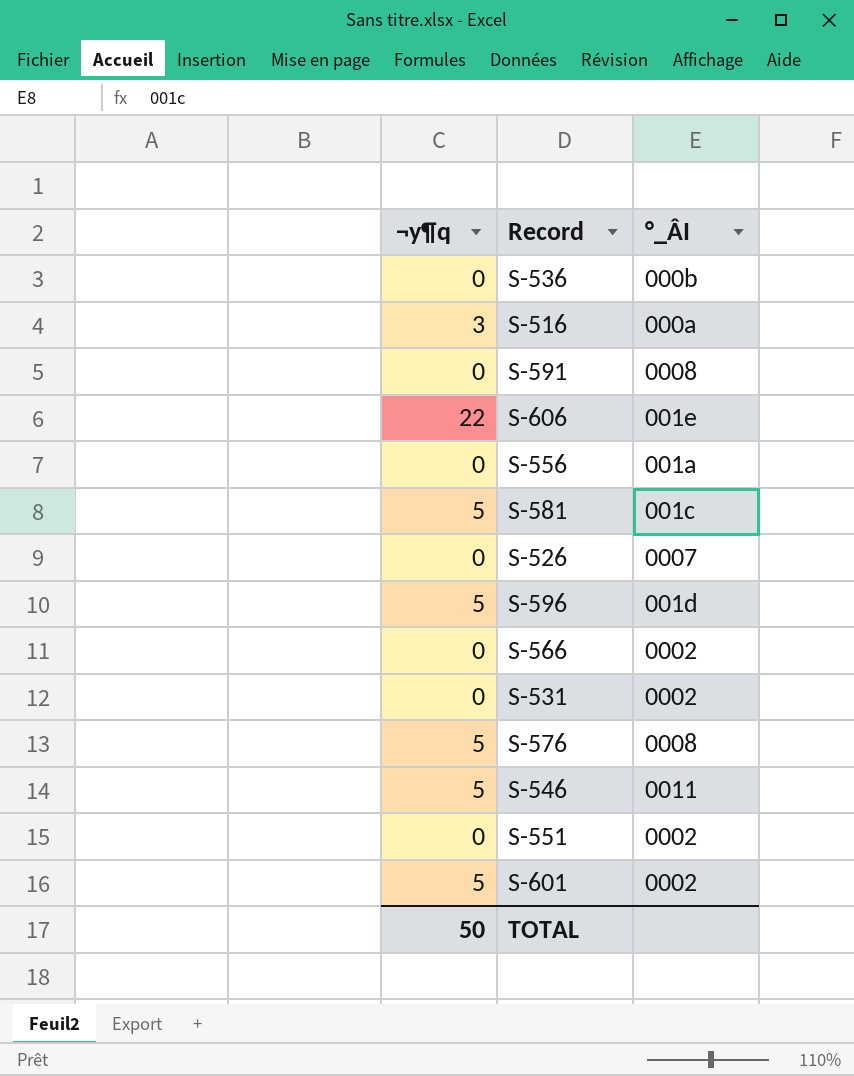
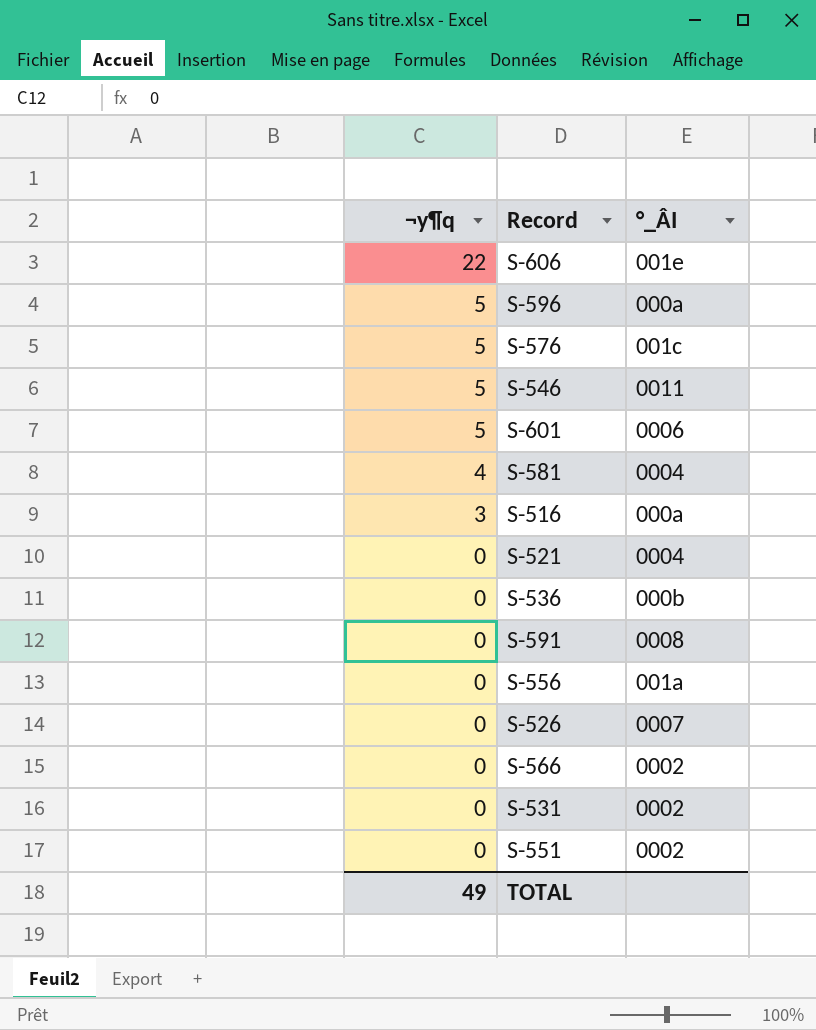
row order: none -> ¬y¶q descending
S-596 | °_ÂI: 001d -> 000a
S-576 | °_ÂI: 0008 -> 001c
S-601 | °_ÂI: 0002 -> 0006
S-581 | ¬y¶q: 5 -> 4
S-581 | °_ÂI: 001c -> 0004
row S-521: none -> 0 | 0004
TOTAL | ¬y¶q: 50 -> 49

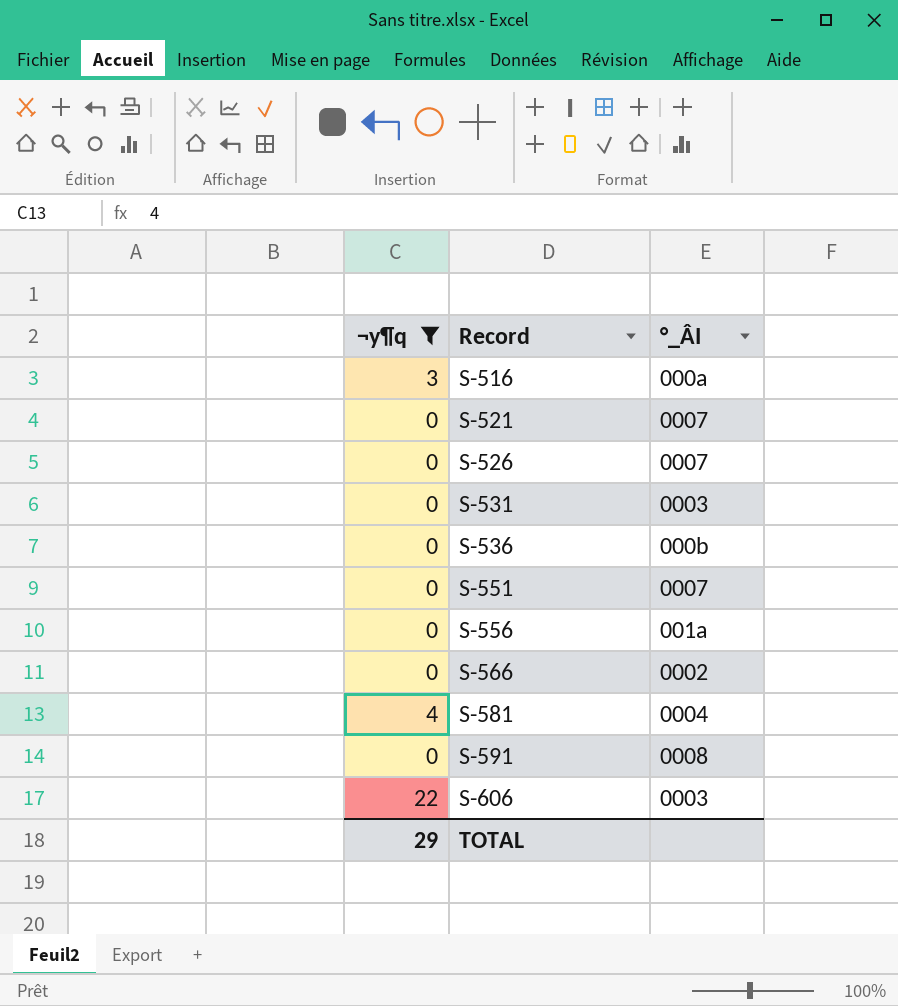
filter: none -> ¬y¶q != 5
row order: ¬y¶q descending -> Record ascending
S-521 | °_ÂI: 0004 -> 0007
S-531 | °_ÂI: 0002 -> 0003
S-551 | °_ÂI: 0002 -> 0007
S-606 | °_ÂI: 001e -> 0003
TOTAL | ¬y¶q: 49 -> 29

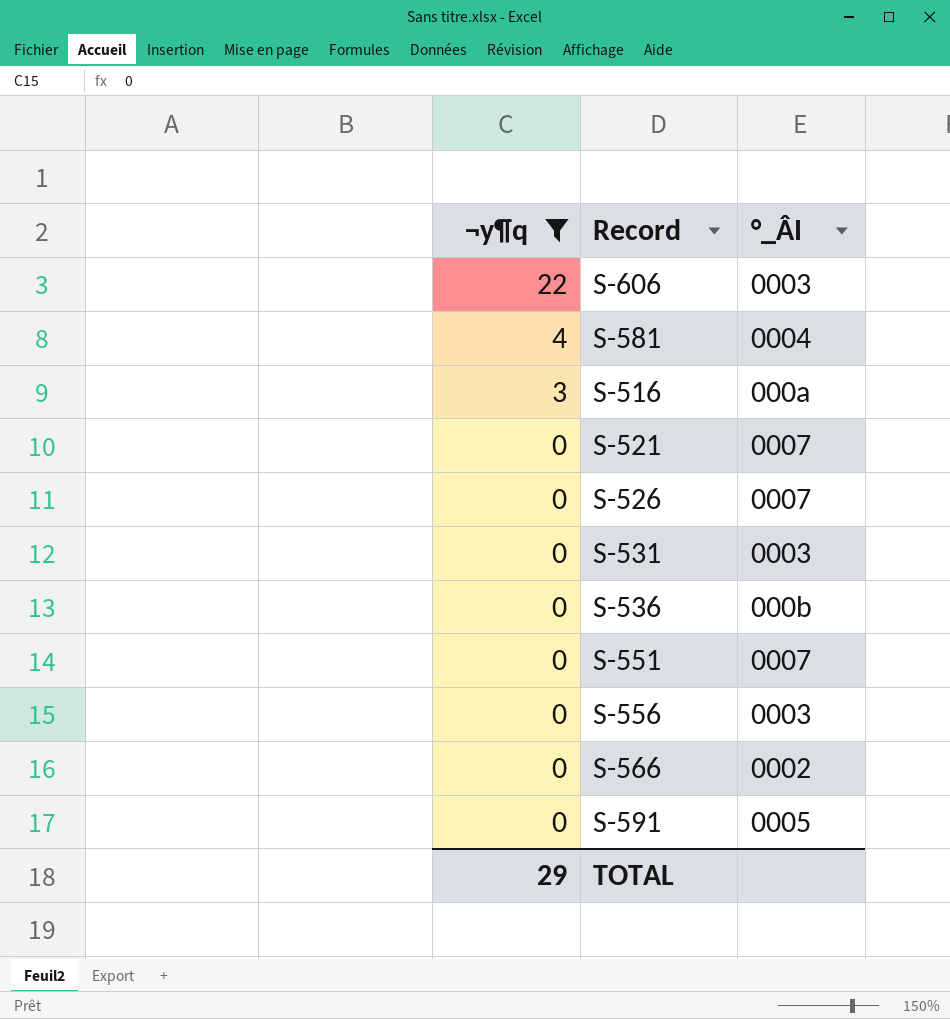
row order: Record ascending -> ¬y¶q descending
S-556 | °_ÂI: 001a -> 0003
S-591 | °_ÂI: 0008 -> 0005

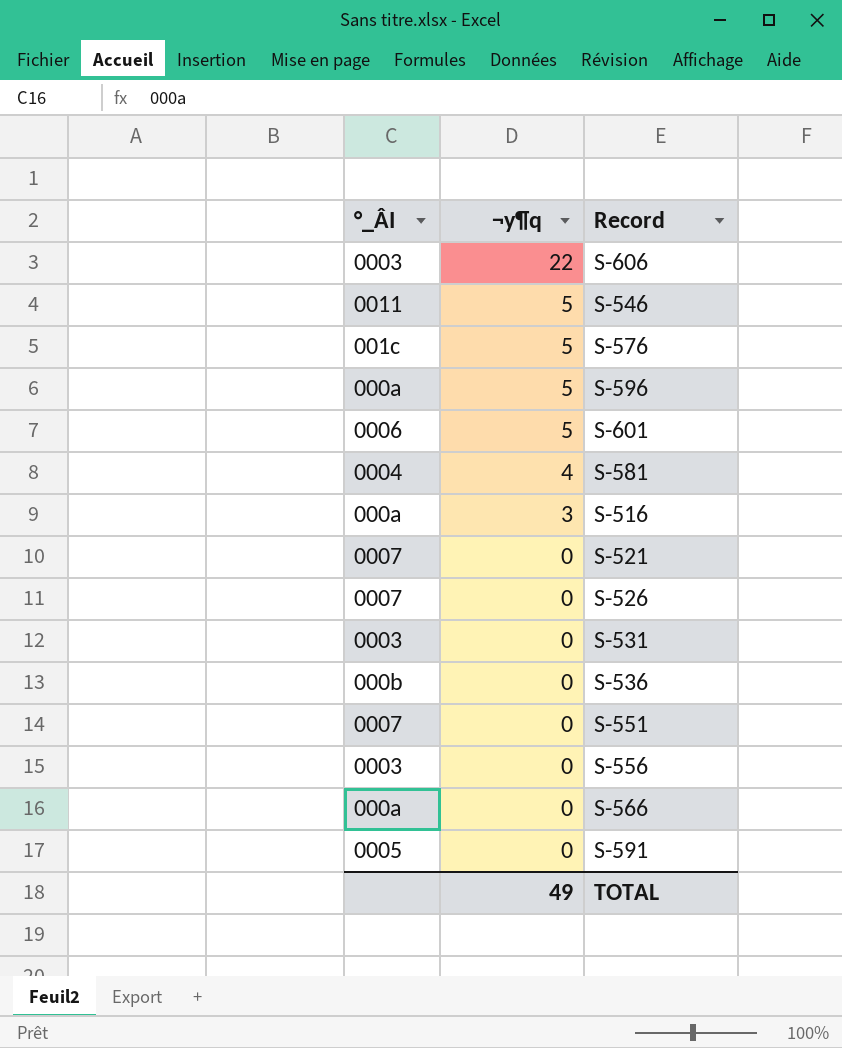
filter: ¬y¶q != 5 -> none
column °_ÂI | position: 3 -> 1
S-566 | °_ÂI: 0002 -> 000a
TOTAL | ¬y¶q: 29 -> 49

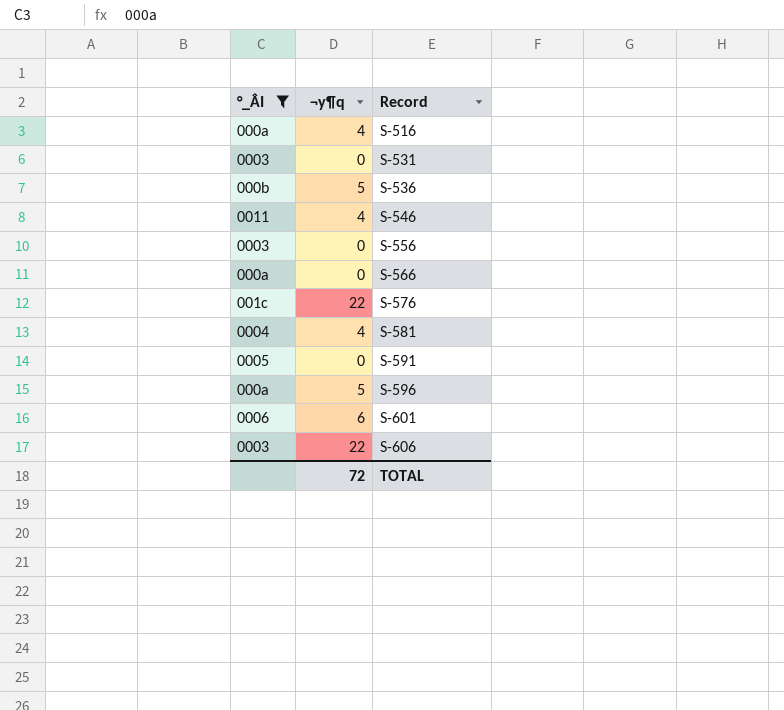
filter: none -> °_ÂI != 0007
row order: ¬y¶q descending -> Record ascending
S-516 | ¬y¶q: 3 -> 4
S-536 | ¬y¶q: 0 -> 5
S-546 | ¬y¶q: 5 -> 4
S-576 | ¬y¶q: 5 -> 22
S-601 | ¬y¶q: 5 -> 6
TOTAL | ¬y¶q: 49 -> 72

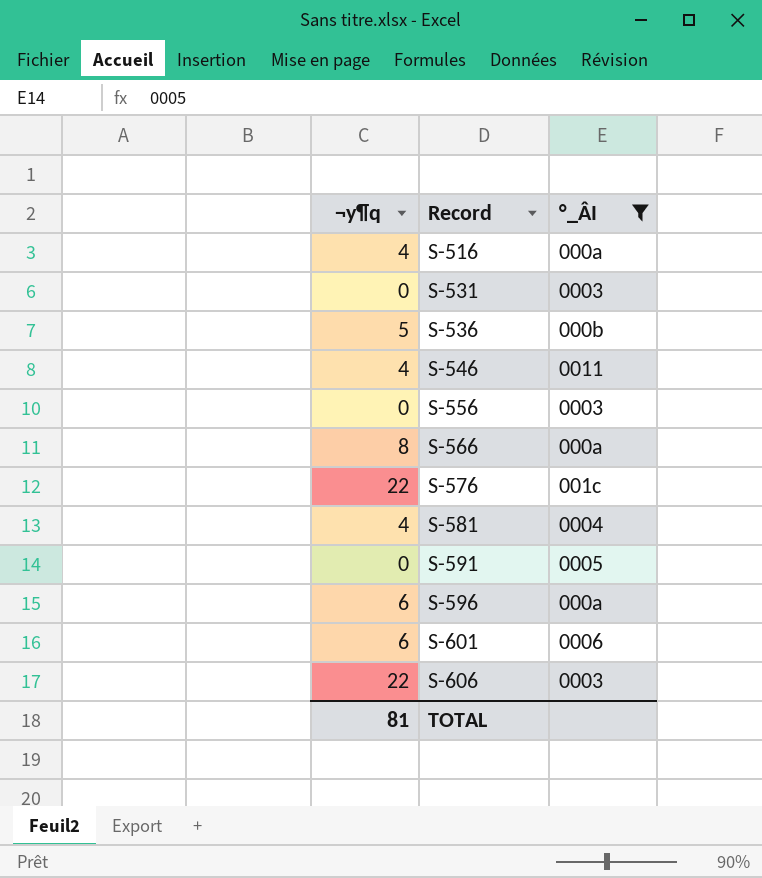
column °_ÂI | position: 1 -> 3
S-566 | ¬y¶q: 0 -> 8
S-596 | ¬y¶q: 5 -> 6
TOTAL | ¬y¶q: 72 -> 81

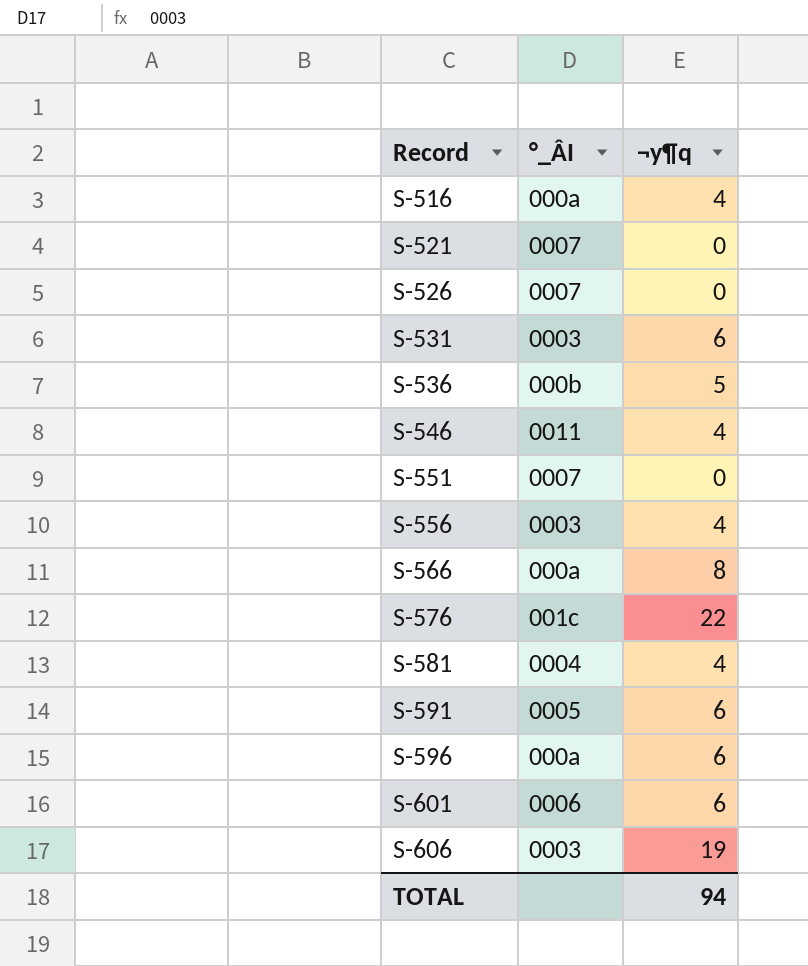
filter: °_ÂI != 0007 -> none
column ¬y¶q | position: 1 -> 3
S-531 | ¬y¶q: 0 -> 6
S-556 | ¬y¶q: 0 -> 4
S-591 | ¬y¶q: 0 -> 6
S-606 | ¬y¶q: 22 -> 19
TOTAL | ¬y¶q: 81 -> 94

